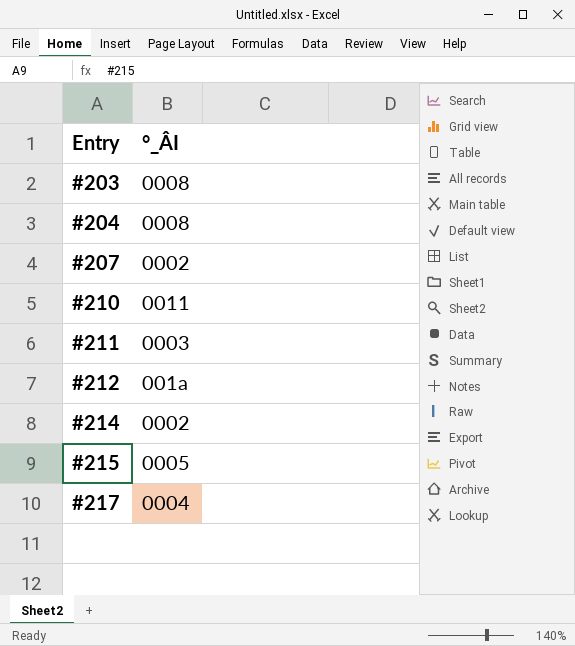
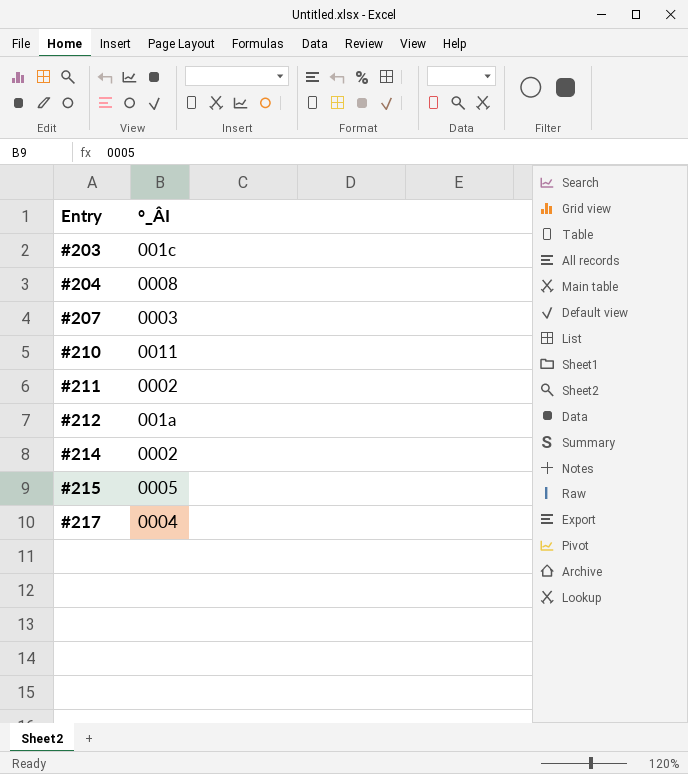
#203 | °_ÂI: 0008 -> 001c
#207 | °_ÂI: 0002 -> 0003
#211 | °_ÂI: 0003 -> 0002

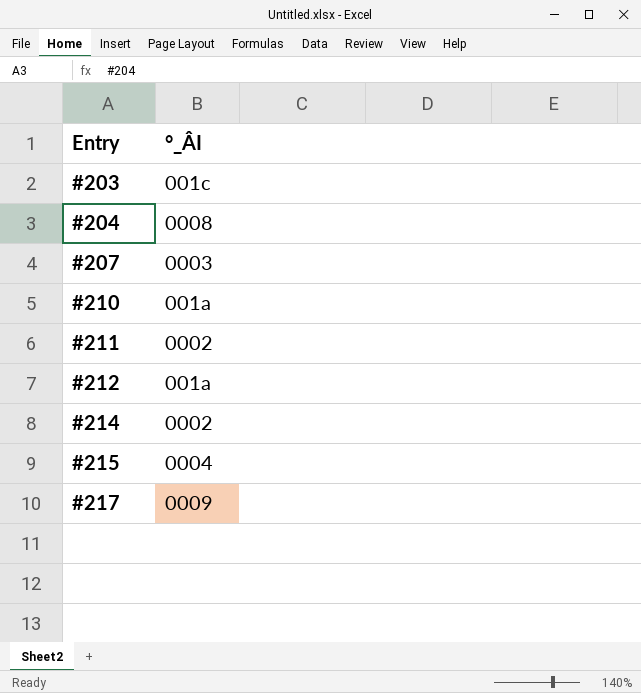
#210 | °_ÂI: 0011 -> 001a
#215 | °_ÂI: 0005 -> 0004
#217 | °_ÂI: 0004 -> 0009

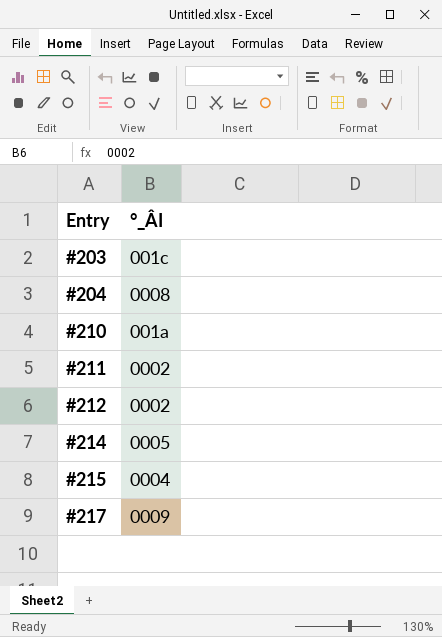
row #207: 0003 -> none
#212 | °_ÂI: 001a -> 0002
#214 | °_ÂI: 0002 -> 0005

